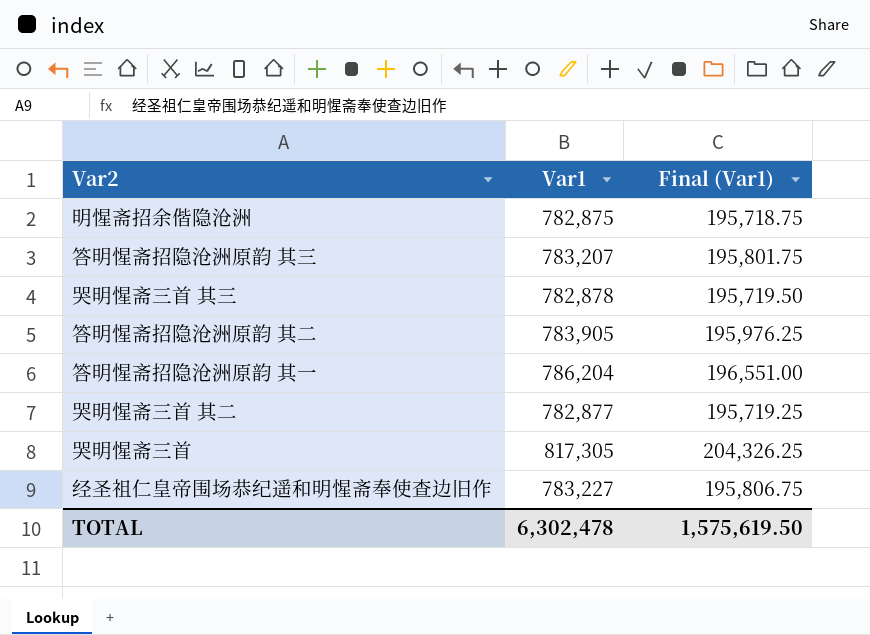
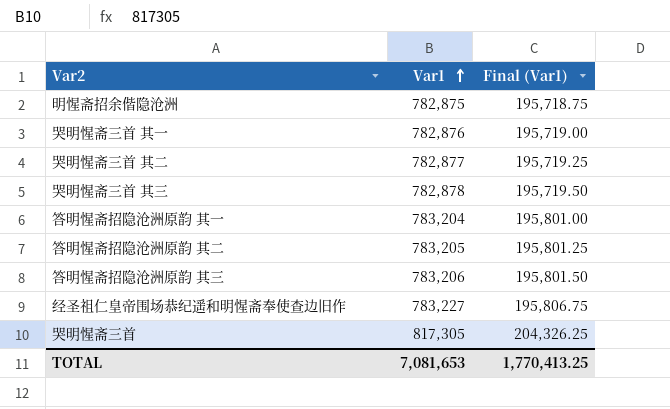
row order: none -> Var1 ascending
row 哭明惺斋三首 其一: none -> 782,876 | 195,719.00
答明惺斋招隐沧洲原韵 其一 | Var1: 786,204 -> 783,204
答明惺斋招隐沧洲原韵 其一 | Final (Var1): 196,551.00 -> 195,801.00
答明惺斋招隐沧洲原韵 其二 | Var1: 783,905 -> 783,205
答明惺斋招隐沧洲原韵 其二 | Final (Var1): 195,976.25 -> 195,801.25
答明惺斋招隐沧洲原韵 其三 | Var1: 783,207 -> 783,206
答明惺斋招隐沧洲原韵 其三 | Final (Var1): 195,801.75 -> 195,801.50
TOTAL | Var1: 6,302,478 -> 7,081,653
TOTAL | Final (Var1): 1,575,619.50 -> 1,770,413.25

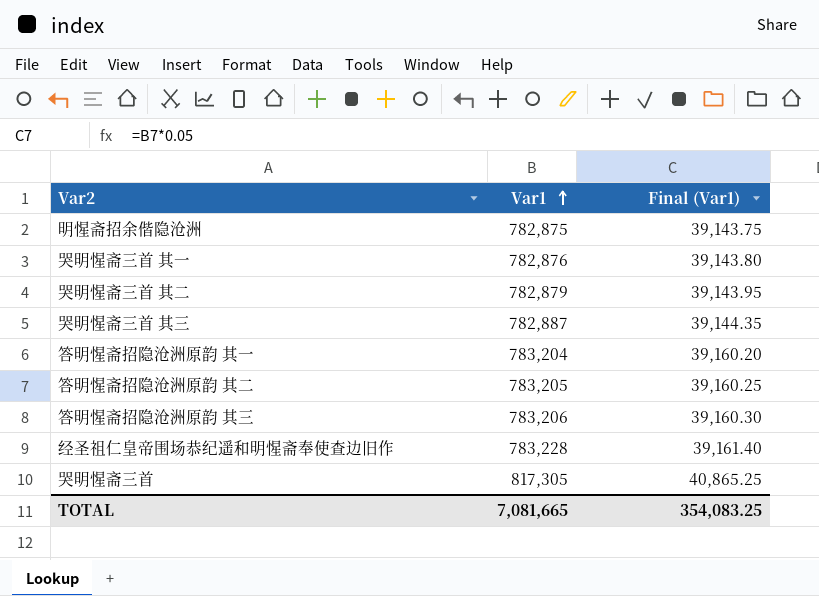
column Final (Var1) | formula: [Var1] * 0.25 -> [Var1] * 0.05
哭明惺斋三首 其二 | Var1: 782,877 -> 782,879
哭明惺斋三首 其三 | Var1: 782,878 -> 782,887
经圣祖仁皇帝围场恭纪遥和明惺斋奉使查边旧作 | Var1: 783,227 -> 783,228
TOTAL | Var1: 7,081,653 -> 7,081,665
TOTAL | Final (Var1): 1,770,413.25 -> 354,083.25

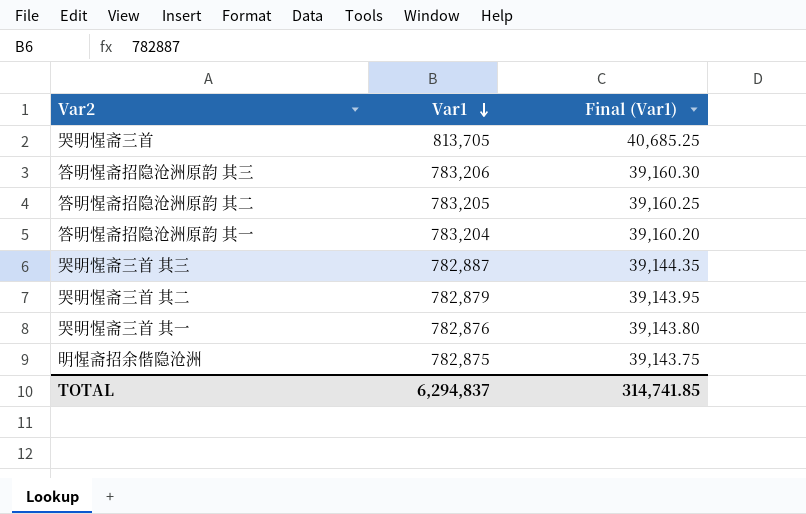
row order: Var1 ascending -> Var1 descending
row 经圣祖仁皇帝围场恭纪遥和明惺斋奉使查边旧作: 783,228 | 39,161.40 -> none
哭明惺斋三首 | Var1: 817,305 -> 813,705
哭明惺斋三首 | Final (Var1): 40,865.25 -> 40,685.25
TOTAL | Var1: 7,081,665 -> 6,294,837
TOTAL | Final (Var1): 354,083.25 -> 314,741.85

